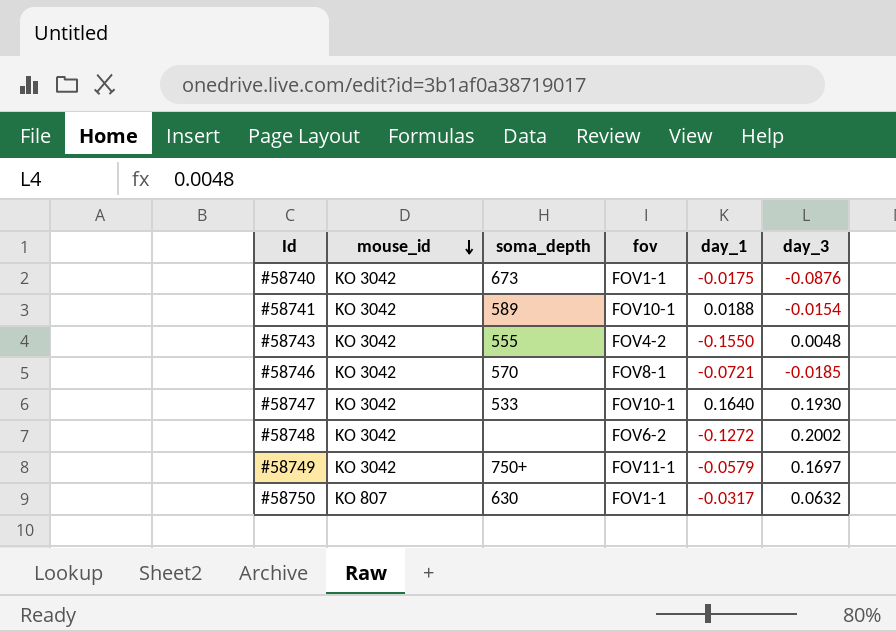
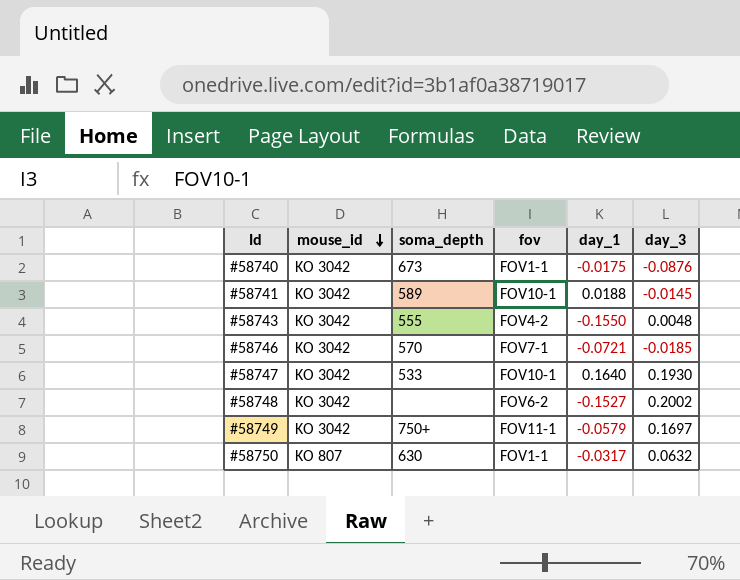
#58741 | day_3: -0.0154 -> -0.0145
#58746 | fov: FOV8-1 -> FOV7-1
#58748 | day_1: -0.1272 -> -0.1527

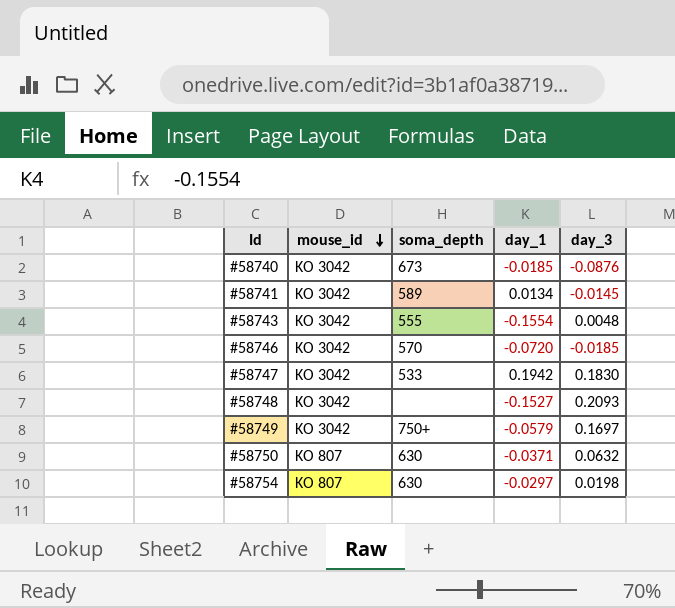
column fov | position: 4 -> none
#58740 | day_1: -0.0175 -> -0.0185
#58741 | day_1: 0.0188 -> 0.0134
#58743 | day_1: -0.1550 -> -0.1554
#58746 | day_1: -0.0721 -> -0.0720
#58747 | day_1: 0.1640 -> 0.1942
#58747 | day_3: 0.1930 -> 0.1830
#58748 | day_3: 0.2002 -> 0.2093
#58750 | day_1: -0.0317 -> -0.0371
row #58754: none -> KO 807 | 630 | -0.0297 | 0.0198

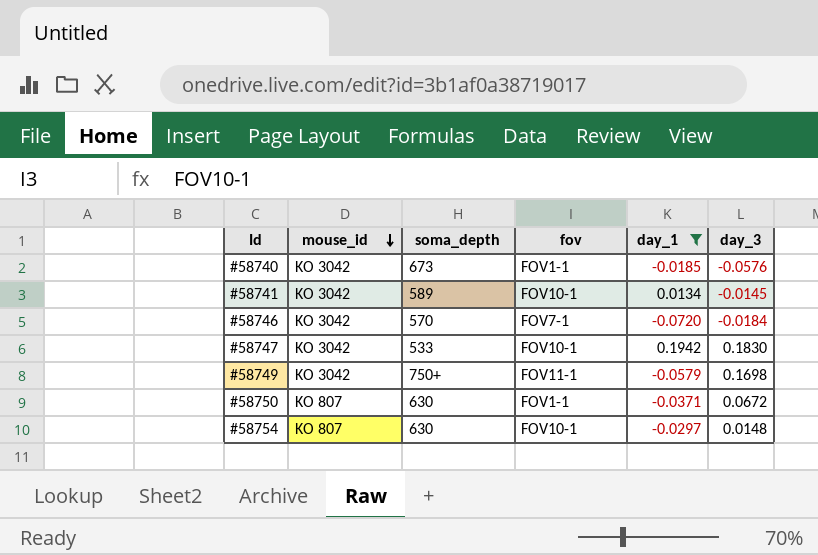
filter: none -> day_1 >= -0.0720
column fov | position: none -> 4
#58740 | day_3: -0.0876 -> -0.0576
#58746 | day_3: -0.0185 -> -0.0184
#58749 | day_3: 0.1697 -> 0.1698
#58750 | day_3: 0.0632 -> 0.0672
#58754 | day_3: 0.0198 -> 0.0148

